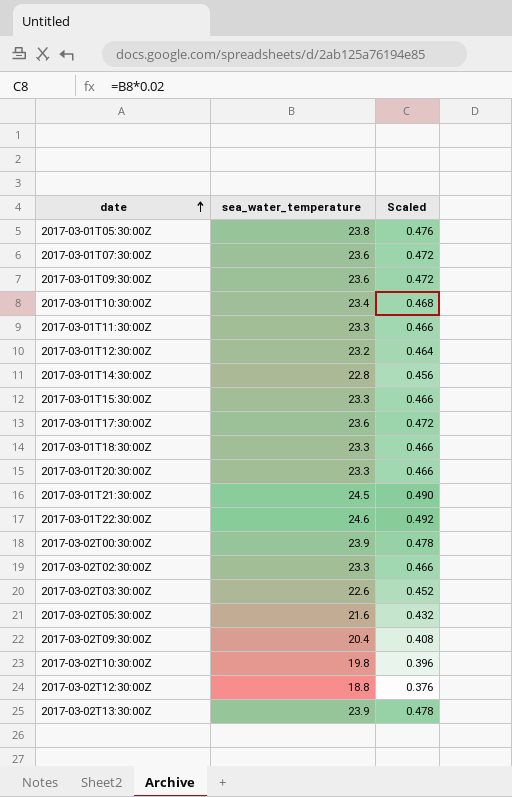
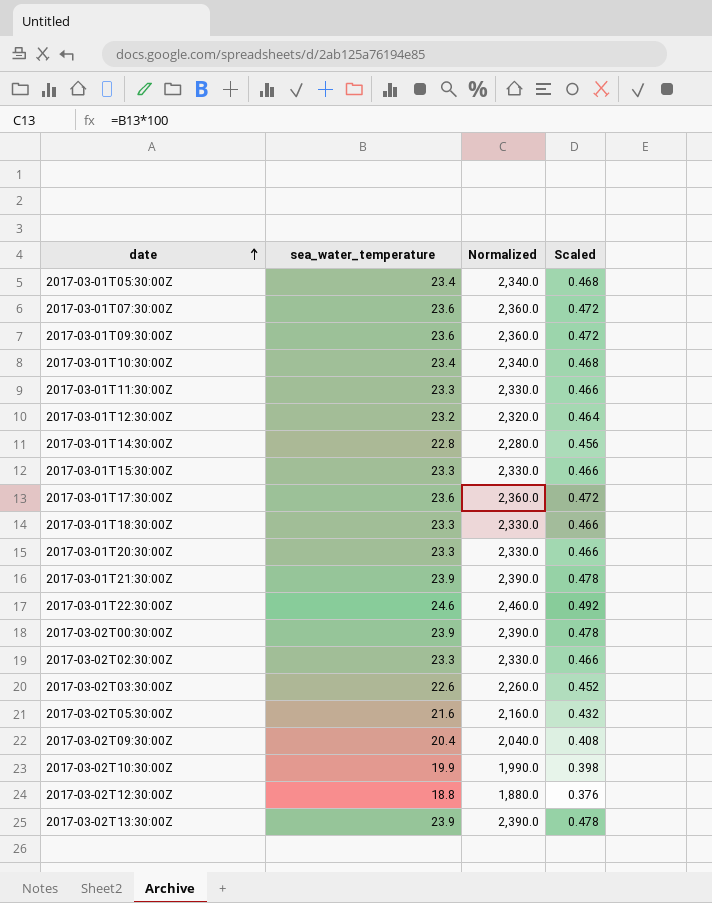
column Normalized | formula: none -> [sea_water_temperature] * 100
2017-03-01T05:30:00Z | sea_water_temperature: 23.8 -> 23.4
2017-03-01T05:30:00Z | Scaled: 0.476 -> 0.468
2017-03-01T21:30:00Z | sea_water_temperature: 24.5 -> 23.9
2017-03-01T21:30:00Z | Scaled: 0.490 -> 0.478
2017-03-02T10:30:00Z | sea_water_temperature: 19.8 -> 19.9
2017-03-02T10:30:00Z | Scaled: 0.396 -> 0.398

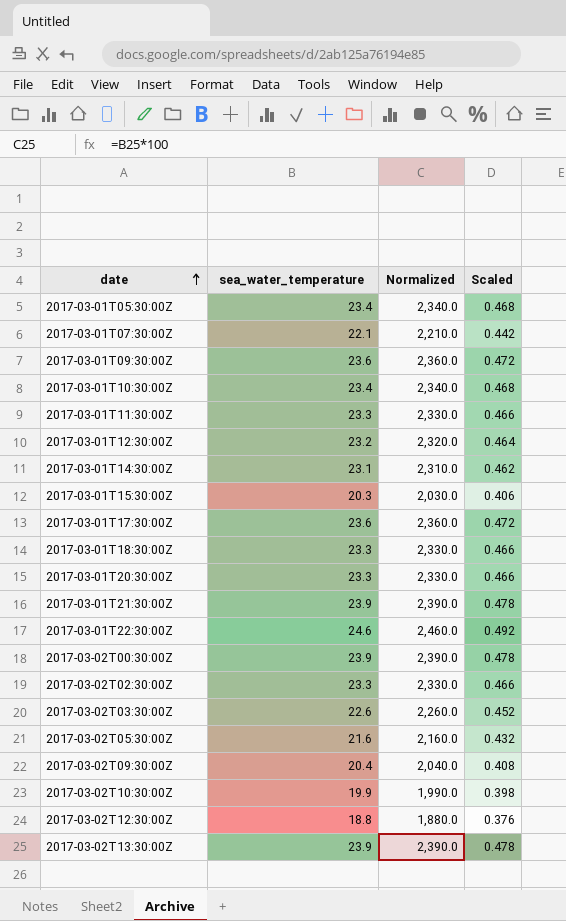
2017-03-01T07:30:00Z | sea_water_temperature: 23.6 -> 22.1
2017-03-01T07:30:00Z | Normalized: 2,360.0 -> 2,210.0
2017-03-01T07:30:00Z | Scaled: 0.472 -> 0.442
2017-03-01T14:30:00Z | sea_water_temperature: 22.8 -> 23.1
2017-03-01T14:30:00Z | Normalized: 2,280.0 -> 2,310.0
2017-03-01T14:30:00Z | Scaled: 0.456 -> 0.462
2017-03-01T15:30:00Z | sea_water_temperature: 23.3 -> 20.3
2017-03-01T15:30:00Z | Normalized: 2,330.0 -> 2,030.0
2017-03-01T15:30:00Z | Scaled: 0.466 -> 0.406

